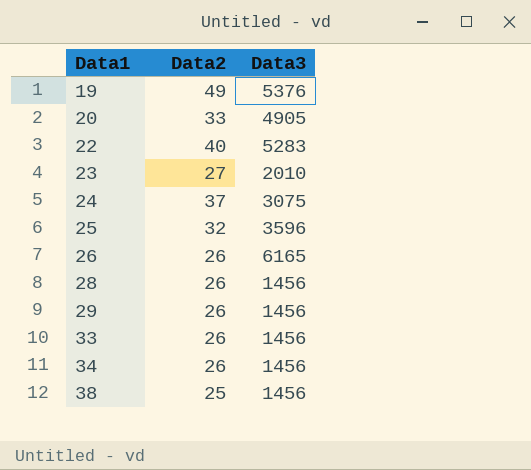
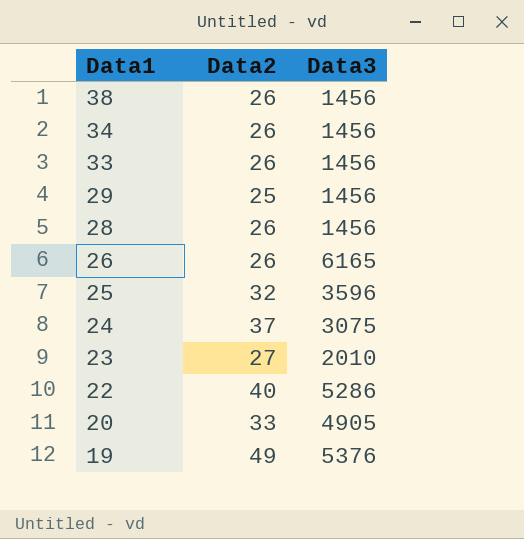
row order: Data1 ascending -> Data1 descending
38 | Data2: 25 -> 26
29 | Data2: 26 -> 25
22 | Data3: 5283 -> 5286

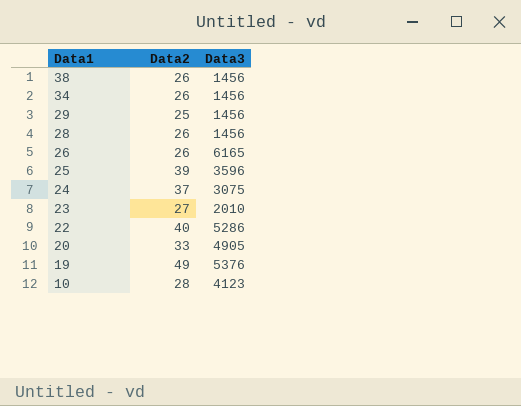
row 33: 26 | 1456 -> none
25 | Data2: 32 -> 39
row 10: none -> 28 | 4123

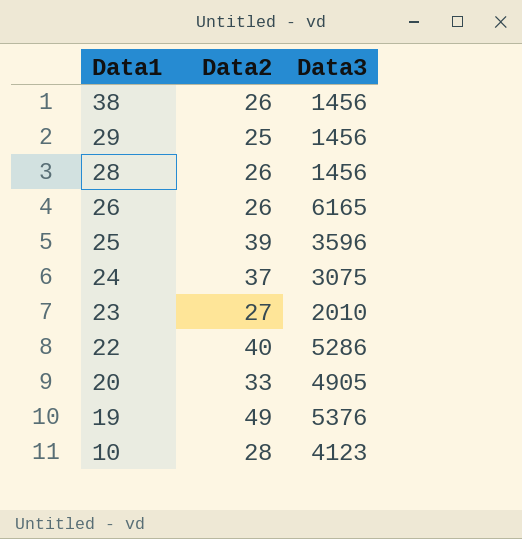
row 34: 26 | 1456 -> none

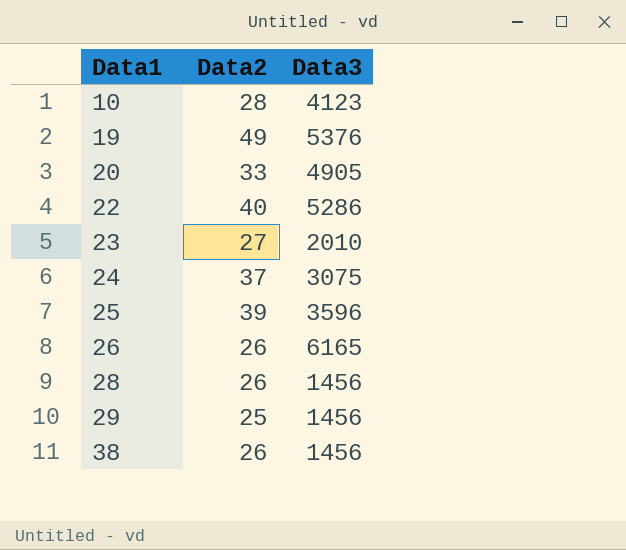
row order: Data1 descending -> Data1 ascending

